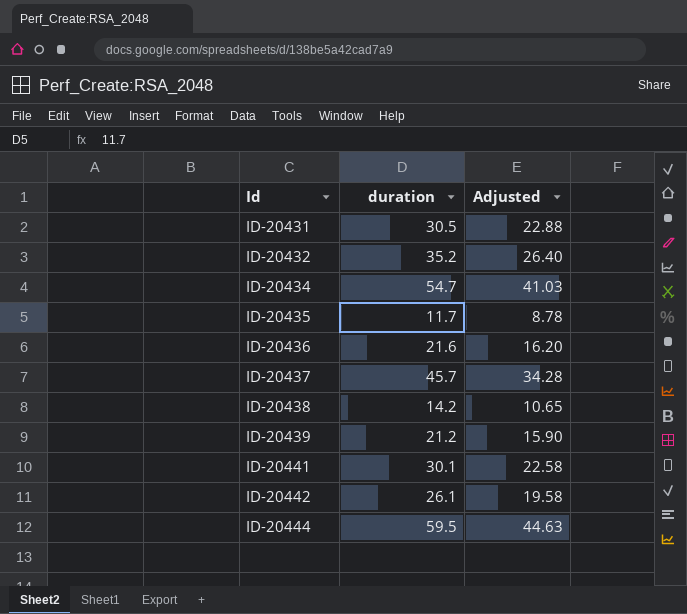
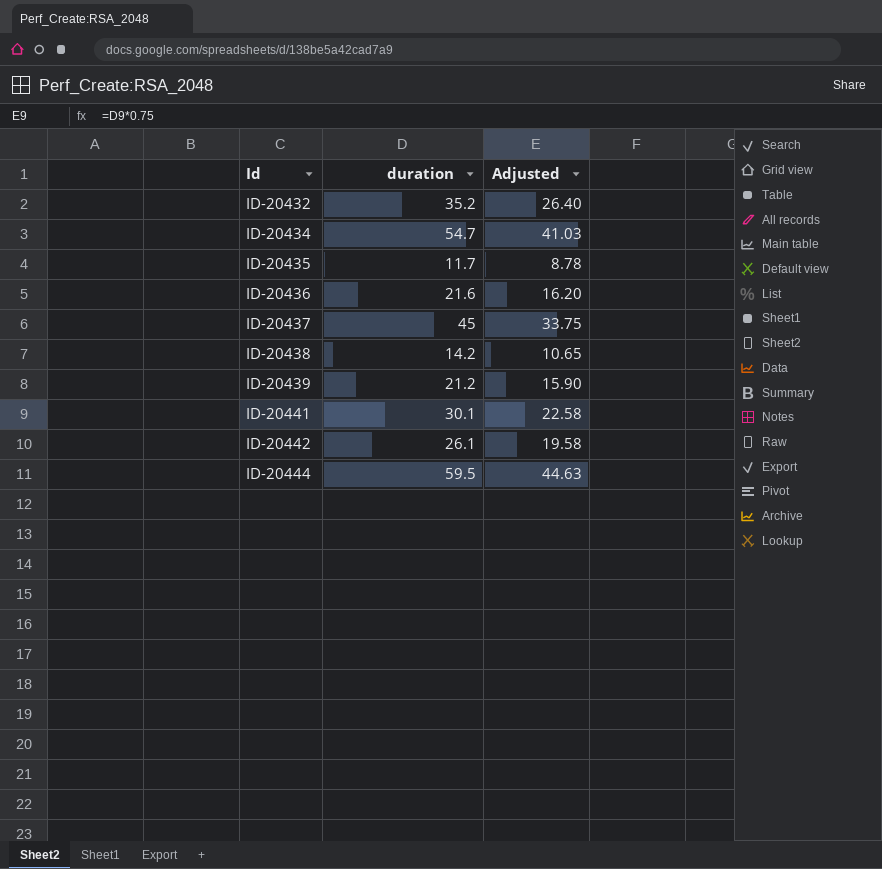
row ID-20431: 30.5 | 22.88 -> none
ID-20437 | duration: 45.7 -> 45
ID-20437 | Adjusted: 34.28 -> 33.75

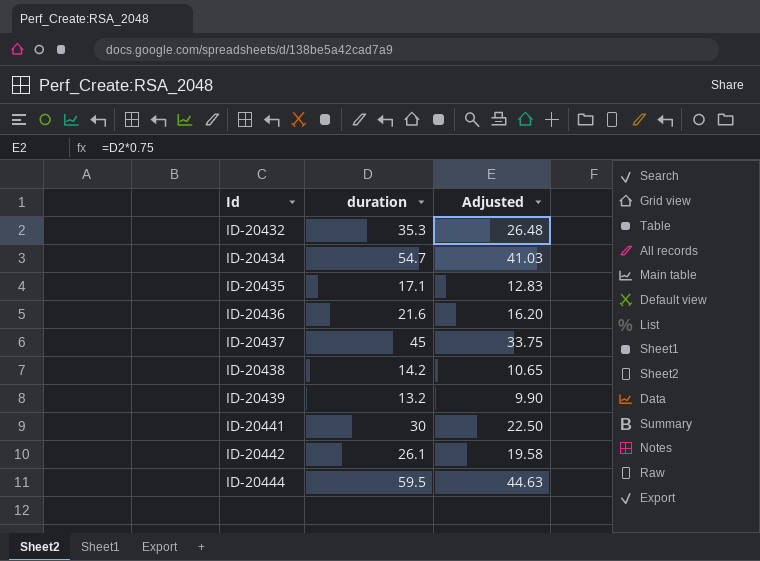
ID-20432 | duration: 35.2 -> 35.3
ID-20432 | Adjusted: 26.40 -> 26.48
ID-20435 | duration: 11.7 -> 17.1
ID-20435 | Adjusted: 8.78 -> 12.83
ID-20439 | duration: 21.2 -> 13.2
ID-20439 | Adjusted: 15.90 -> 9.90
ID-20441 | duration: 30.1 -> 30
ID-20441 | Adjusted: 22.58 -> 22.50

